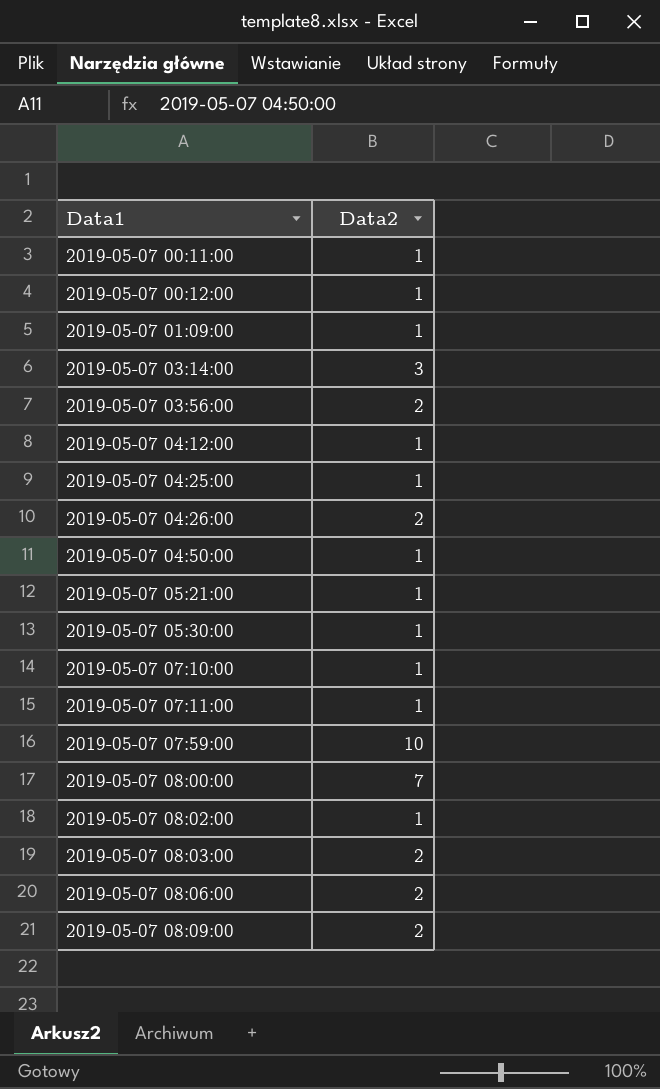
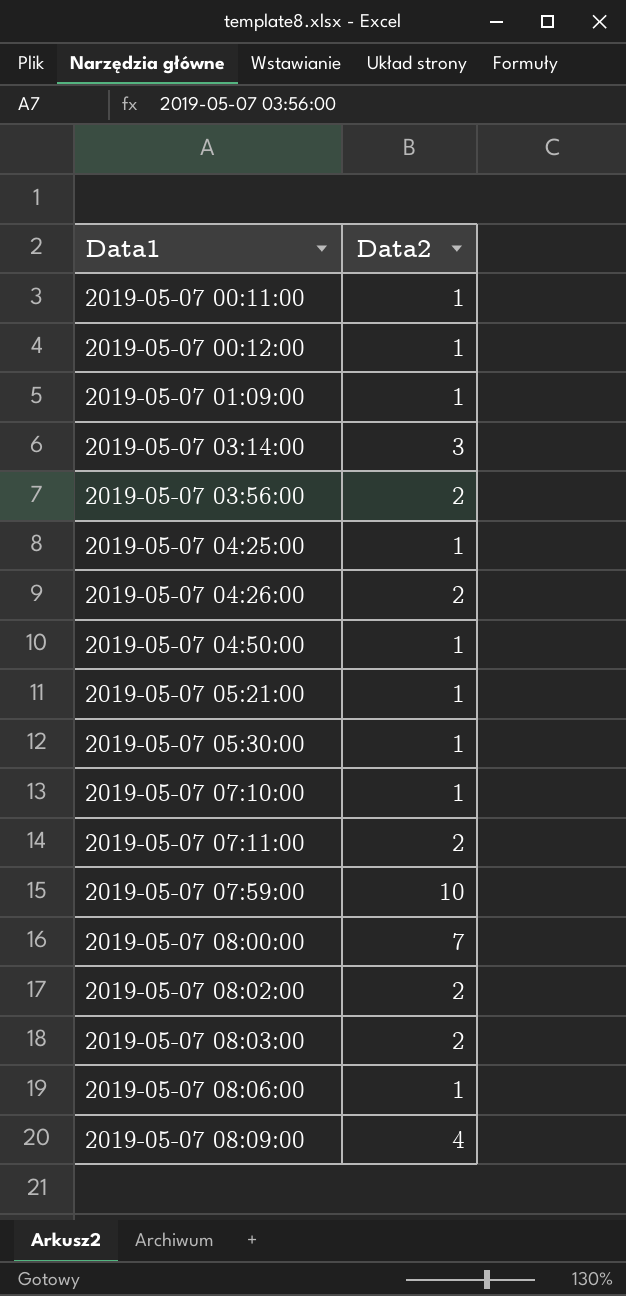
row 2019-05-07 04:12:00: 1 -> none
2019-05-07 07:11:00 | Data2: 1 -> 2
2019-05-07 08:02:00 | Data2: 1 -> 2
2019-05-07 08:06:00 | Data2: 2 -> 1
2019-05-07 08:09:00 | Data2: 2 -> 4

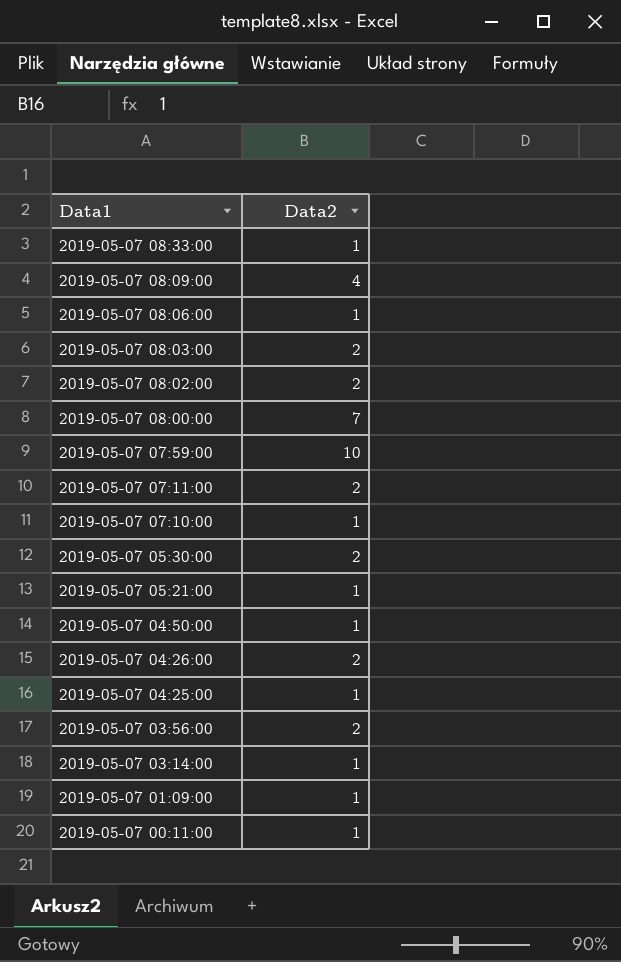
row order: Data1 ascending -> Data1 descending
row 2019-05-07 00:12:00: 1 -> none
row 2019-05-07 08:33:00: none -> 1
2019-05-07 05:30:00 | Data2: 1 -> 2
2019-05-07 03:14:00 | Data2: 3 -> 1

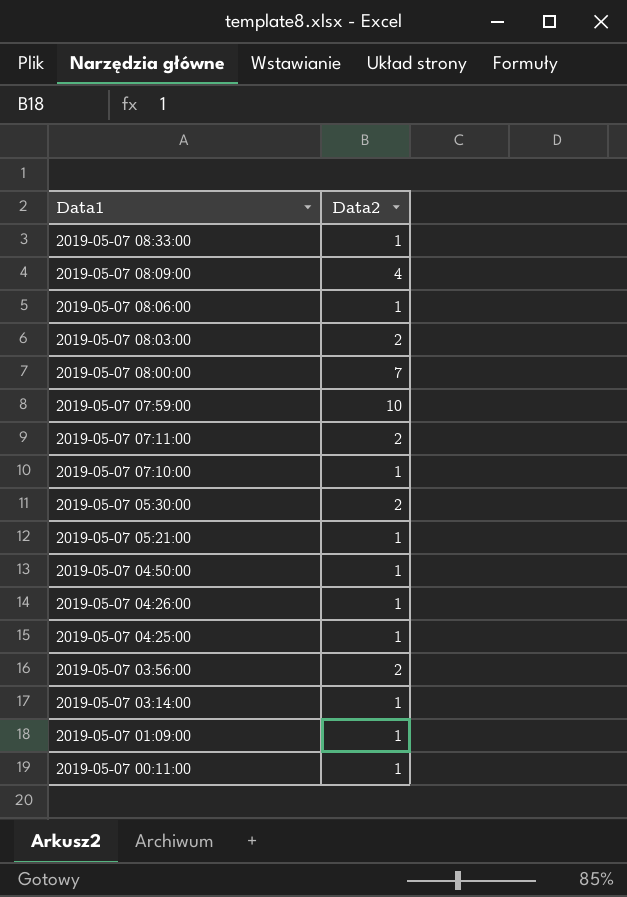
row 2019-05-07 08:02:00: 2 -> none
2019-05-07 04:26:00 | Data2: 2 -> 1

